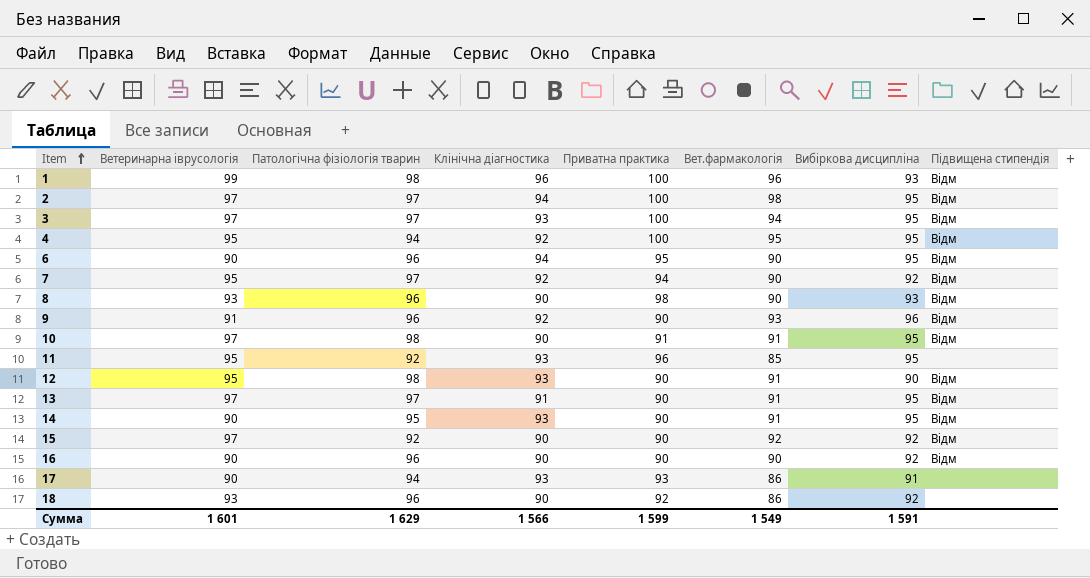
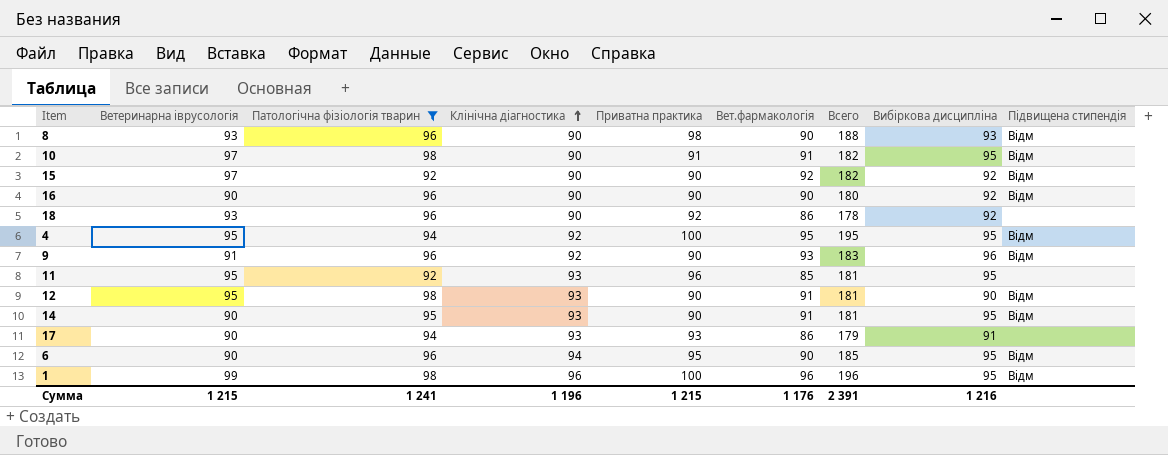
filter: none -> Патологічна фізіологія тварин != 97
row order: Item ascending -> Клінічна діагностика ascending
column Всего | formula: none -> [Приватна практика] + [Вет.фармакологія]
1 | Вибіркова дисципліна: 93 -> 95
Сумма | Ветеринарна іврусологія: 1 601 -> 1 215
Сумма | Патологічна фізіологія тварин: 1 629 -> 1 241
Сумма | Клінічна діагностика: 1 566 -> 1 196
Сумма | Приватна практика: 1 599 -> 1 215
Сумма | Вет.фармакологія: 1 549 -> 1 176
Сумма | Вибіркова дисципліна: 1 591 -> 1 216

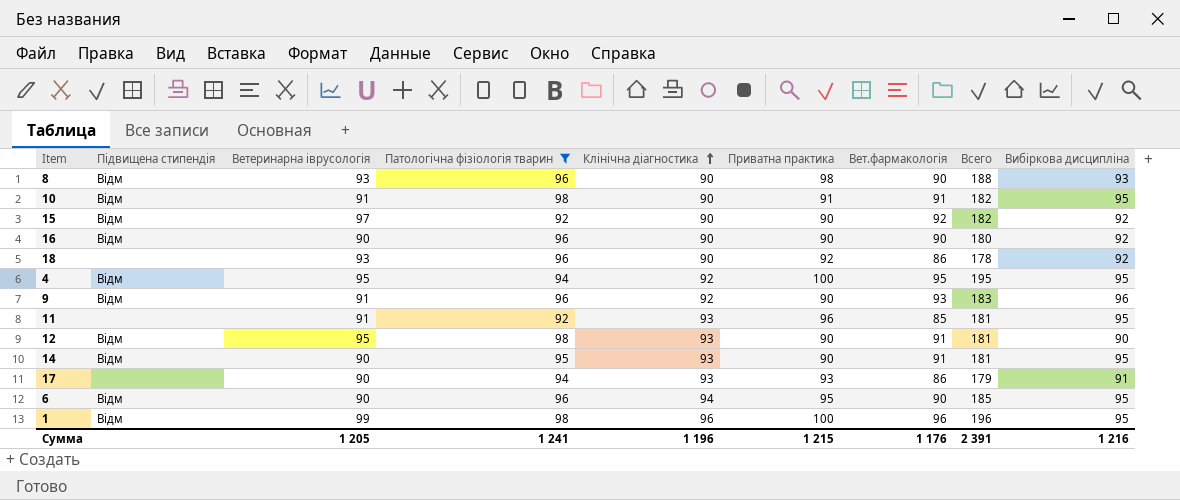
column Підвищена стипендія | position: 9 -> 2
10 | Ветеринарна іврусологія: 97 -> 91
11 | Ветеринарна іврусологія: 95 -> 91
Сумма | Ветеринарна іврусологія: 1 215 -> 1 205

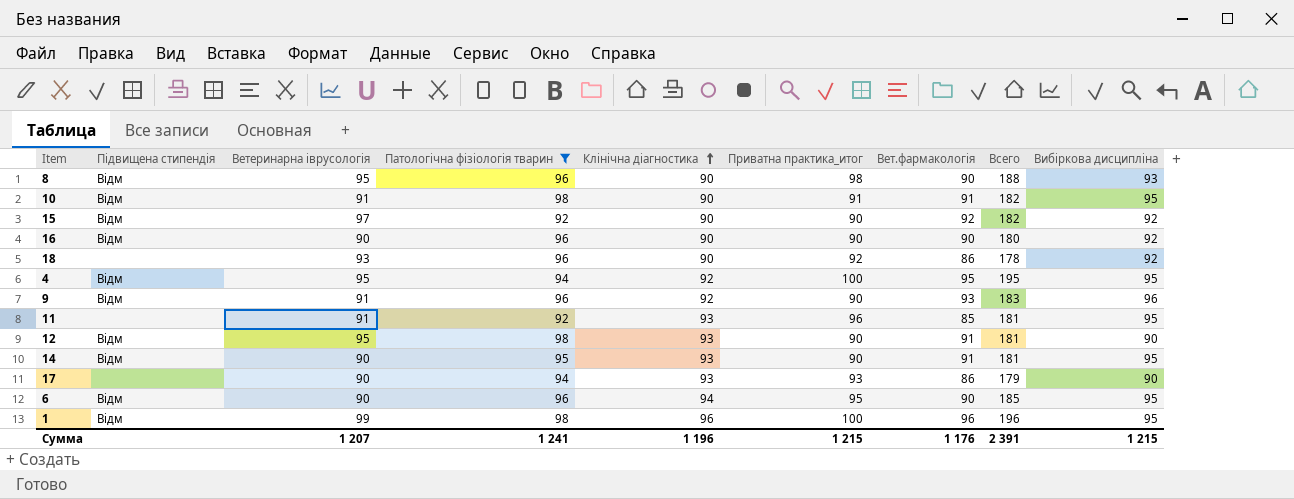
column name: Приватна практика -> Приватна практика_итог
8 | Ветеринарна іврусологія: 93 -> 95
17 | Вибіркова дисципліна: 91 -> 90
Сумма | Ветеринарна іврусологія: 1 205 -> 1 207
Сумма | Вибіркова дисципліна: 1 216 -> 1 215

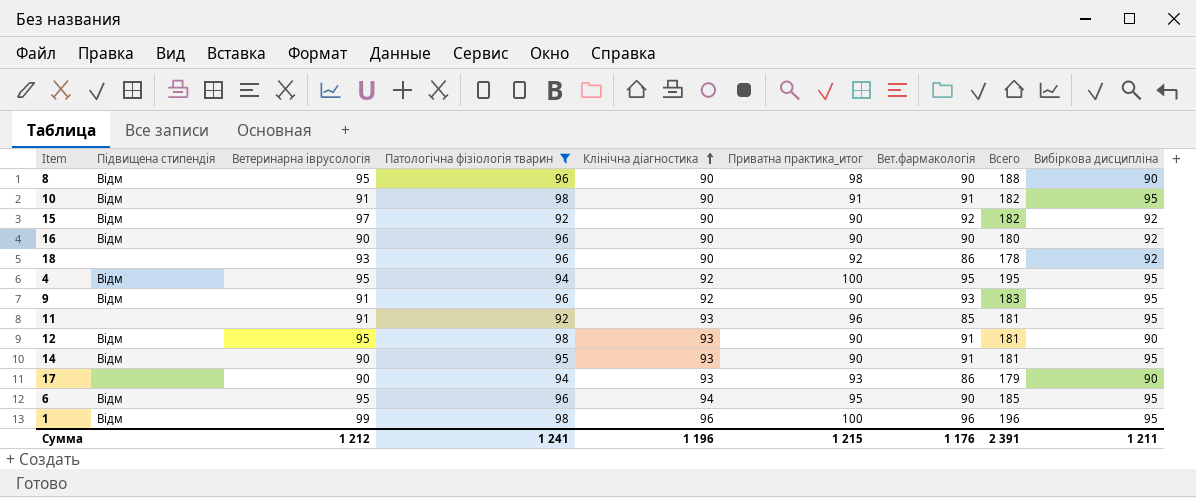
8 | Вибіркова дисципліна: 93 -> 90
9 | Вибіркова дисципліна: 96 -> 95
6 | Ветеринарна іврусологія: 90 -> 95
Сумма | Ветеринарна іврусологія: 1 207 -> 1 212
Сумма | Вибіркова дисципліна: 1 215 -> 1 211

